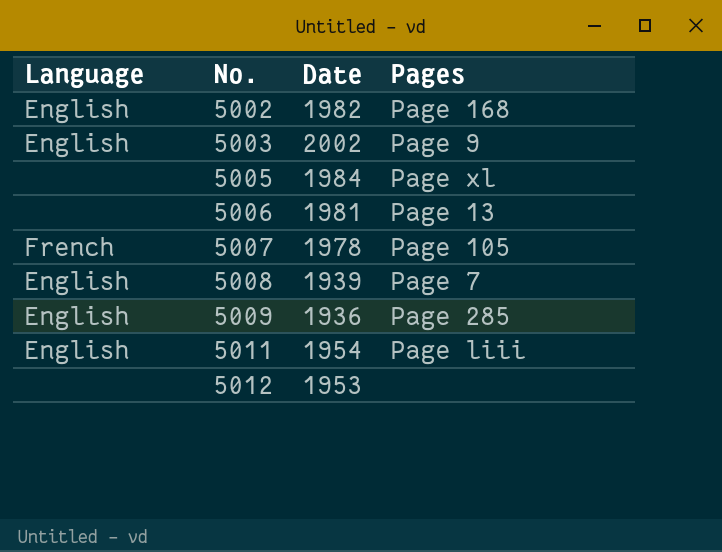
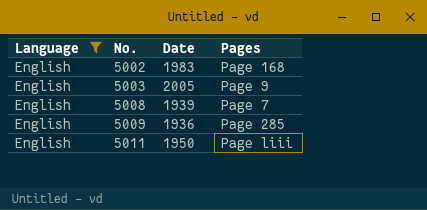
filter: none -> Language = English
5002 | Date: 1982 -> 1983
5003 | Date: 2002 -> 2005
5011 | Date: 1954 -> 1950

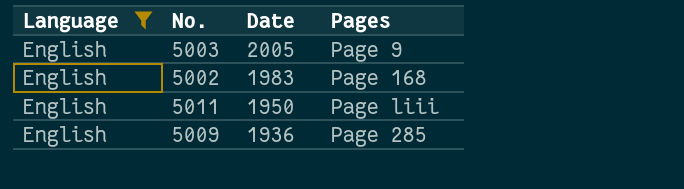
row order: No. ascending -> Date descending
row 5008: English | 1939 | Page 7 -> none

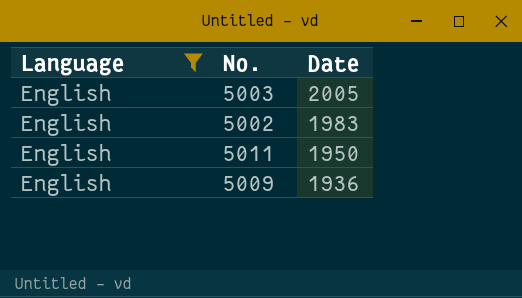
column Pages | position: 4 -> none

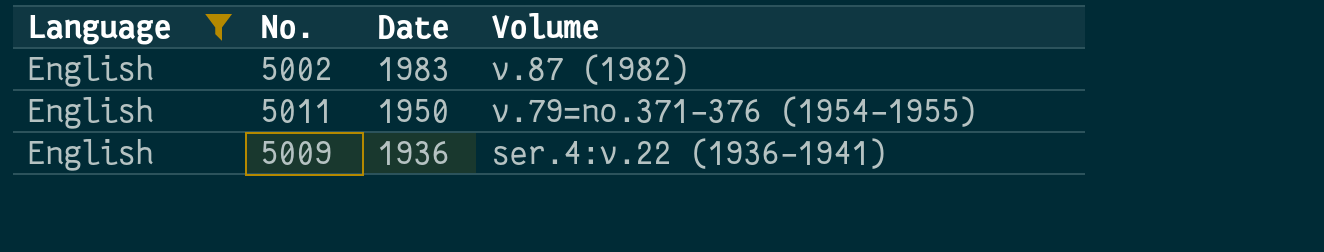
column Volume | position: none -> 4
row 5003: English | 2005 -> none

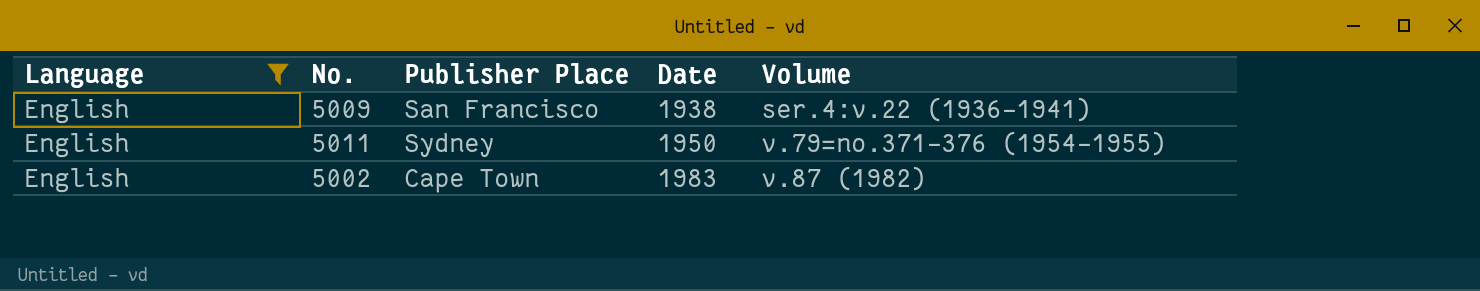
row order: Date descending -> Date ascending
column Publisher Place | position: none -> 3
5009 | Date: 1936 -> 1938

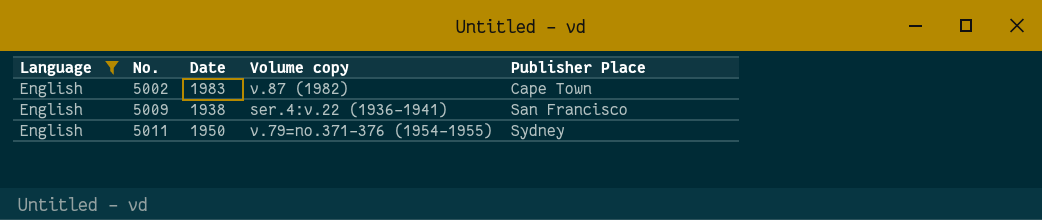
row order: Date ascending -> No. ascending
column name: Volume -> Volume copy
column Publisher Place | position: 3 -> 5

